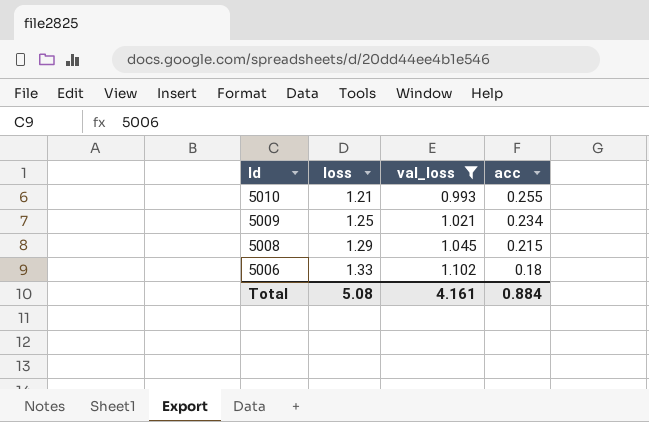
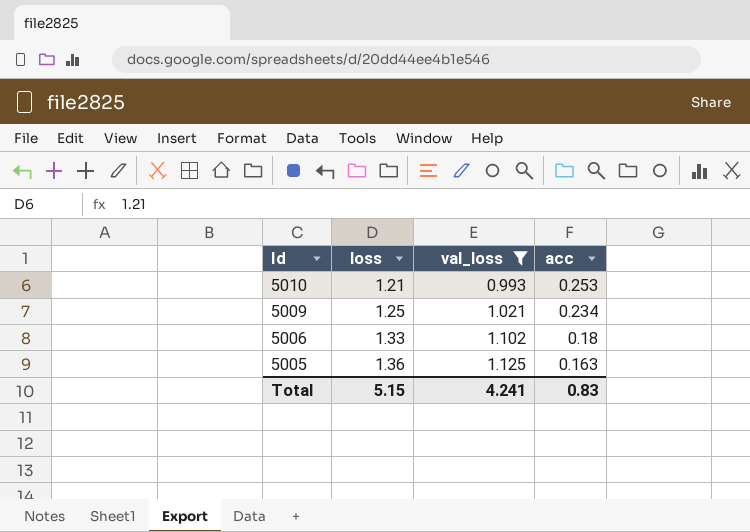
row 5008: 1.29 | 1.045 | 0.215 -> none
5010 | acc: 0.255 -> 0.253
row 5005: none -> 1.36 | 1.125 | 0.163
Total | loss: 5.08 -> 5.15
Total | val_loss: 4.161 -> 4.241
Total | acc: 0.884 -> 0.83

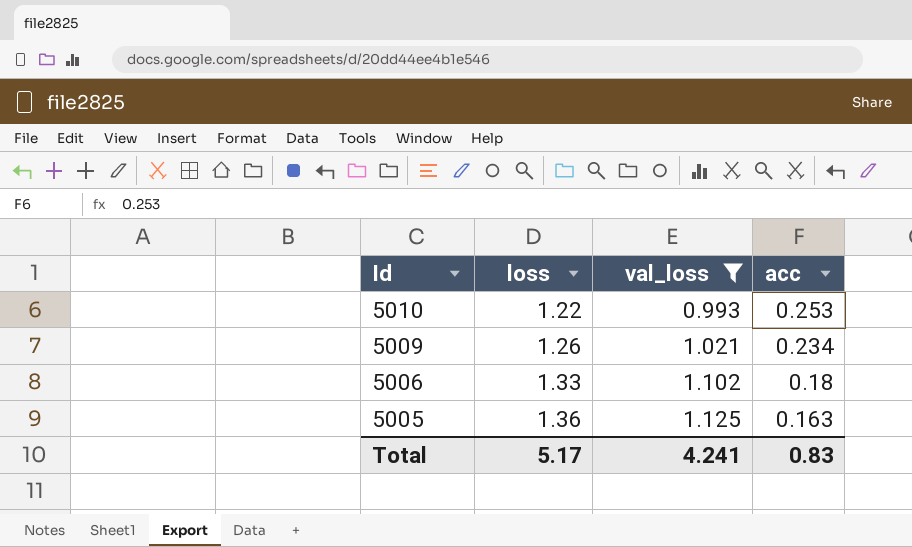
5010 | loss: 1.21 -> 1.22
5009 | loss: 1.25 -> 1.26
Total | loss: 5.15 -> 5.17

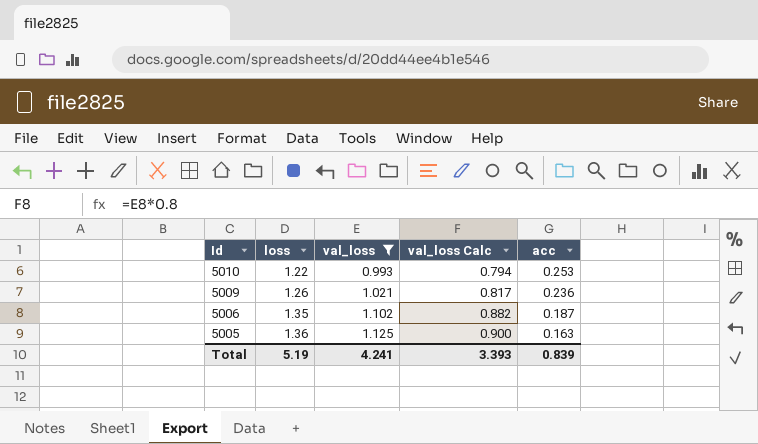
column val_loss Calc | formula: none -> [val_loss] * 0.8
5009 | acc: 0.234 -> 0.236
5006 | loss: 1.33 -> 1.35
5006 | acc: 0.18 -> 0.187
Total | loss: 5.17 -> 5.19
Total | acc: 0.83 -> 0.839

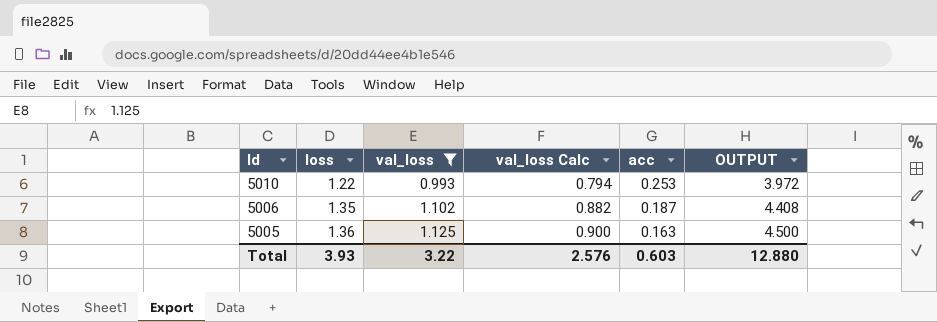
column OUTPUT | formula: none -> [val_loss] * 4
row 5009: 1.26 | 1.021 | 0.817 | 0.236 -> none
Total | loss: 5.19 -> 3.93
Total | val_loss: 4.241 -> 3.22
Total | val_loss Calc: 3.393 -> 2.576
Total | acc: 0.839 -> 0.603

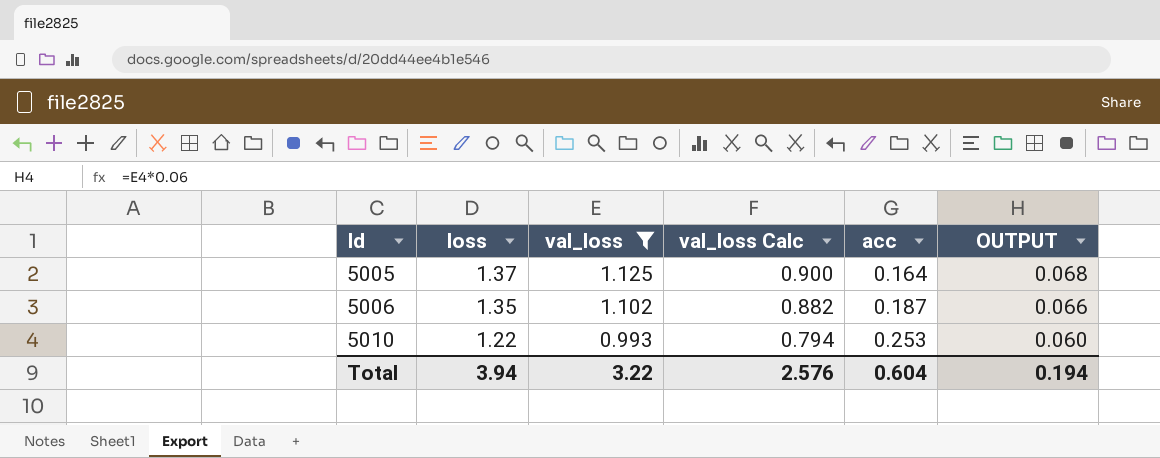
row order: Id descending -> Id ascending
column OUTPUT | formula: [val_loss] * 4 -> [val_loss] * 0.06
5005 | loss: 1.36 -> 1.37
5005 | acc: 0.163 -> 0.164
Total | loss: 3.93 -> 3.94
Total | acc: 0.603 -> 0.604
Total | OUTPUT: 12.880 -> 0.194

